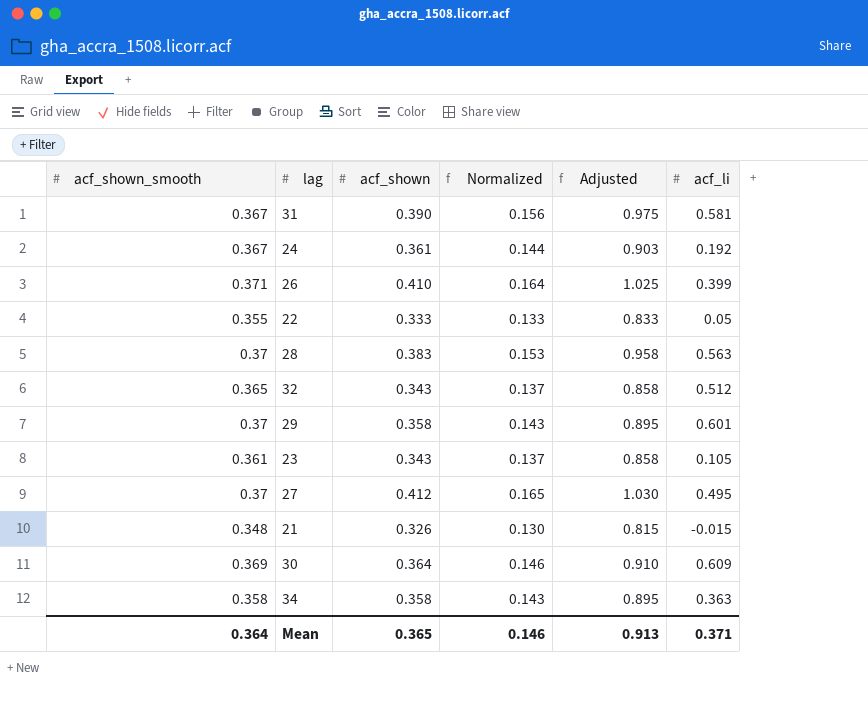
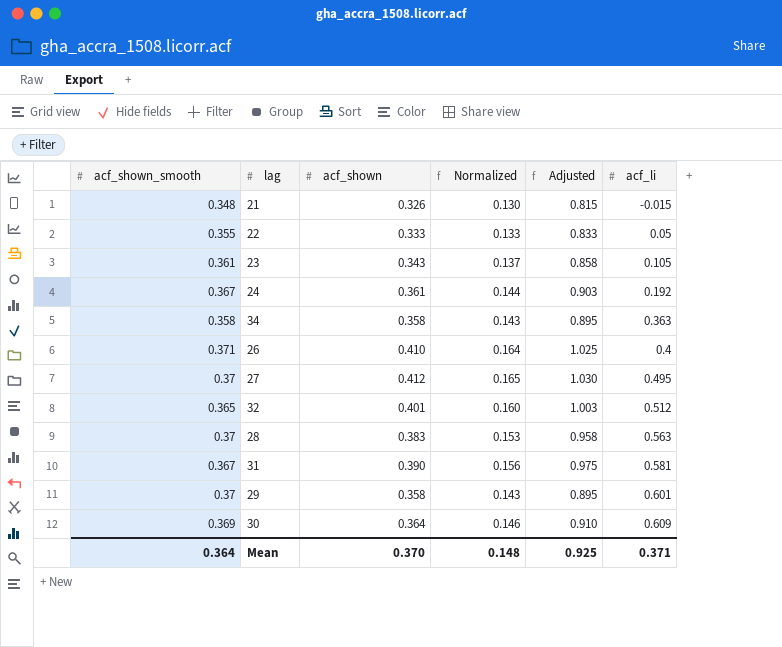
row order: none -> acf_li ascending
26 | acf_li: 0.399 -> 0.4
32 | acf_shown: 0.343 -> 0.401
32 | Normalized: 0.137 -> 0.160
32 | Adjusted: 0.858 -> 1.003
Mean | acf_shown: 0.365 -> 0.370
Mean | Normalized: 0.146 -> 0.148
Mean | Adjusted: 0.913 -> 0.925

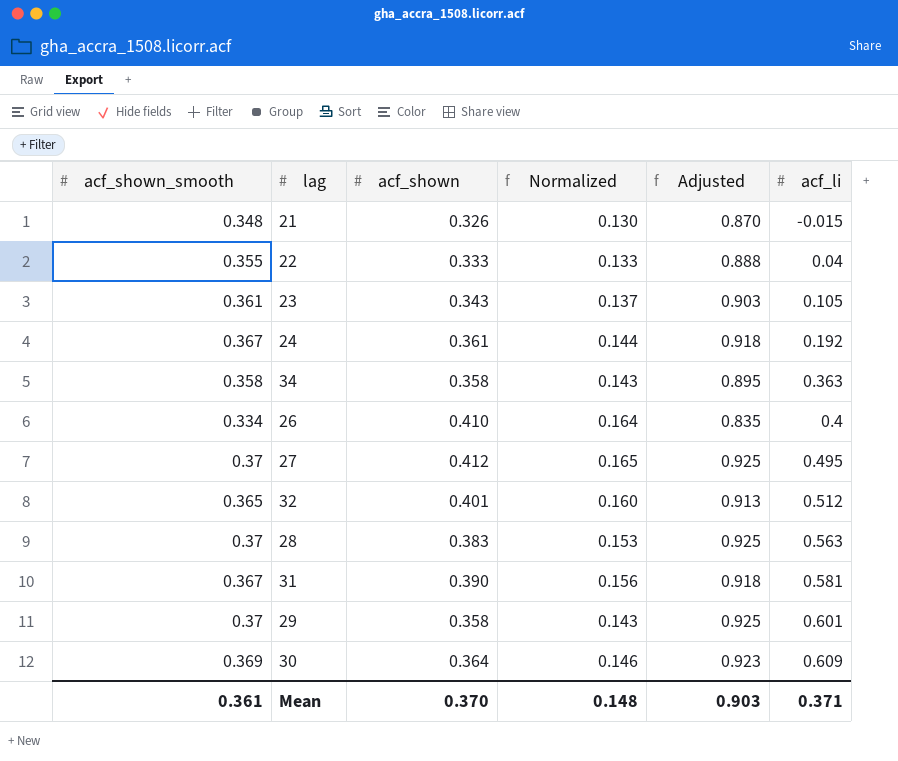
column Adjusted | formula: [acf_shown] * 2.5 -> [acf_shown_smooth] * 2.5
22 | acf_li: 0.05 -> 0.04
26 | acf_shown_smooth: 0.371 -> 0.334
Mean | acf_shown_smooth: 0.364 -> 0.361
Mean | Adjusted: 0.925 -> 0.903

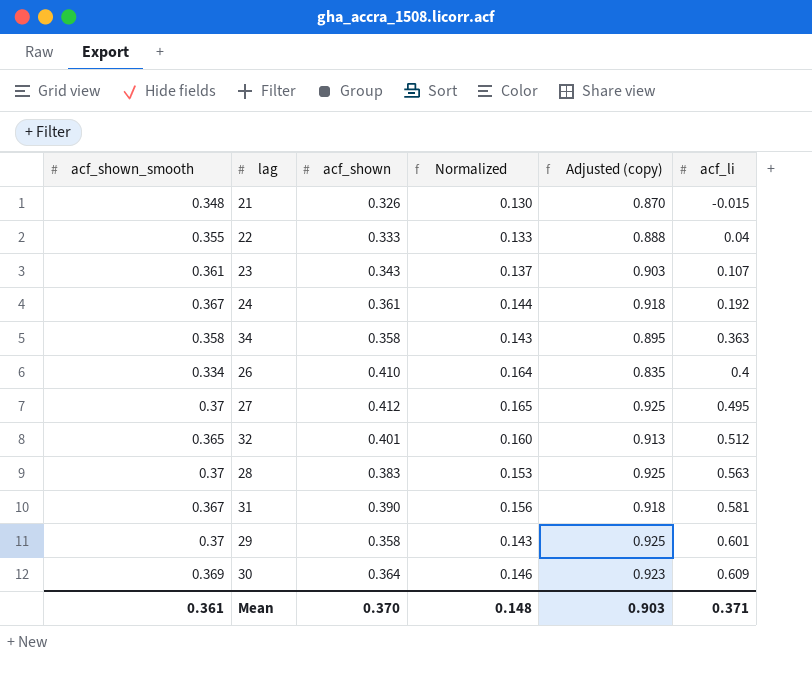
column name: Adjusted -> Adjusted (copy)
23 | acf_li: 0.105 -> 0.107

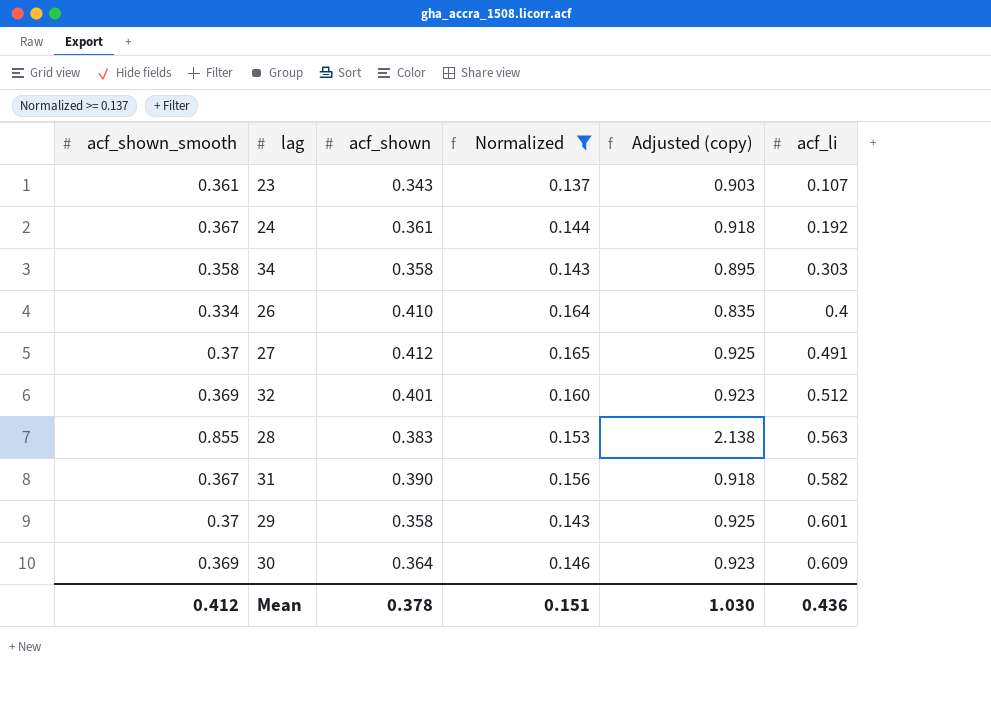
filter: none -> Normalized >= 0.137
34 | acf_li: 0.363 -> 0.303
27 | acf_li: 0.495 -> 0.491
32 | acf_shown_smooth: 0.365 -> 0.369
32 | Adjusted (copy): 0.913 -> 0.923
28 | acf_shown_smooth: 0.37 -> 0.855
28 | Adjusted (copy): 0.925 -> 2.138
31 | acf_li: 0.581 -> 0.582
Mean | acf_shown_smooth: 0.361 -> 0.412
Mean | acf_shown: 0.370 -> 0.378
Mean | Normalized: 0.148 -> 0.151
Mean | Adjusted (copy): 0.903 -> 1.030
Mean | acf_li: 0.371 -> 0.436

